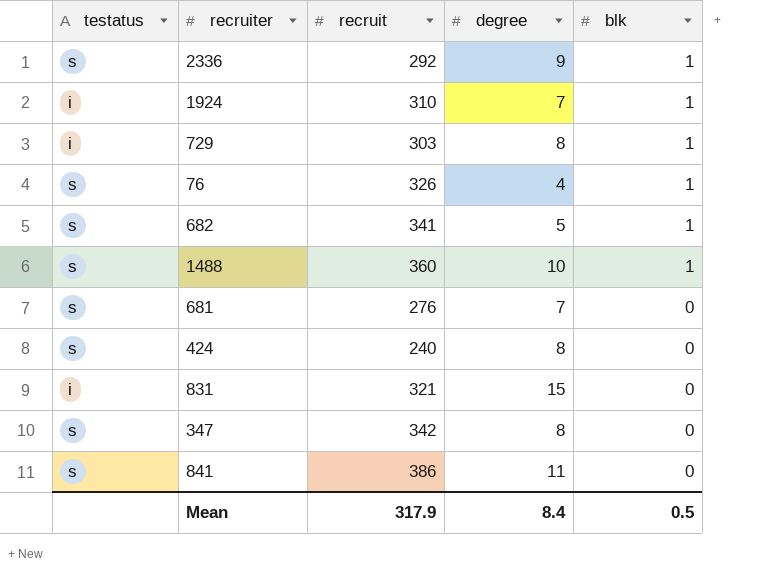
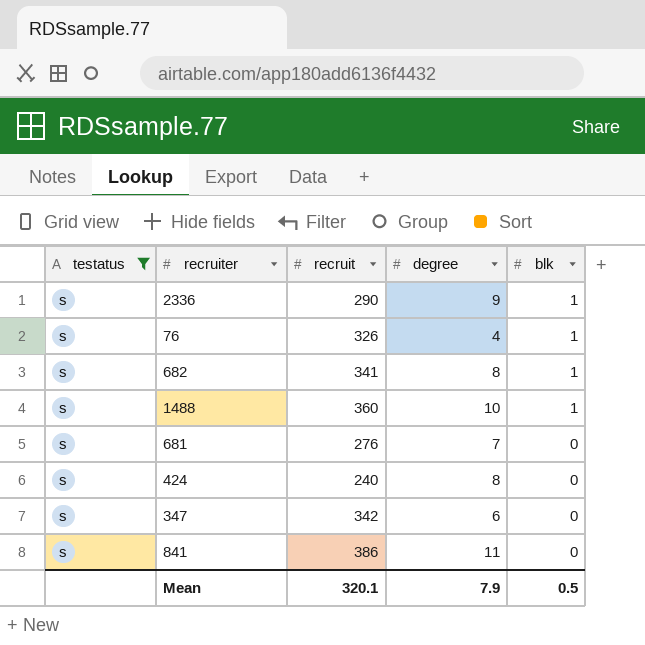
filter: none -> testatus = s
2336 | recruit: 292 -> 290
682 | degree: 5 -> 8
347 | degree: 8 -> 6
Mean | recruit: 317.9 -> 320.1
Mean | degree: 8.4 -> 7.9

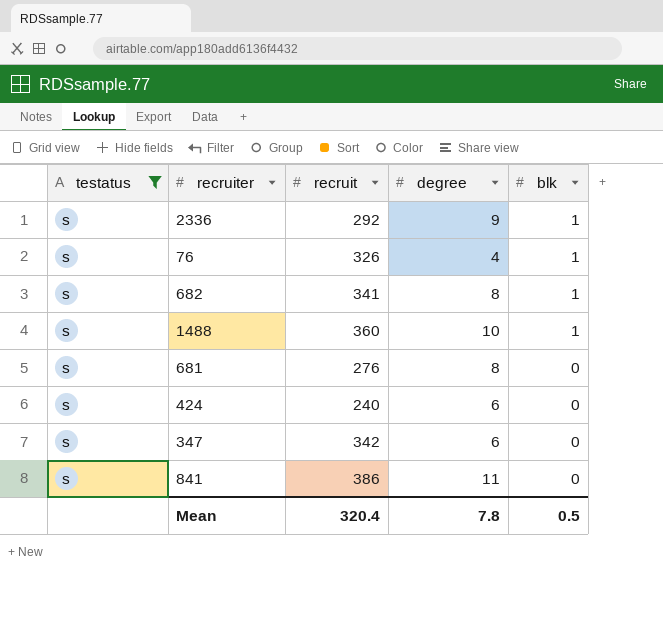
2336 | recruit: 290 -> 292
681 | degree: 7 -> 8
424 | degree: 8 -> 6
Mean | recruit: 320.1 -> 320.4
Mean | degree: 7.9 -> 7.8

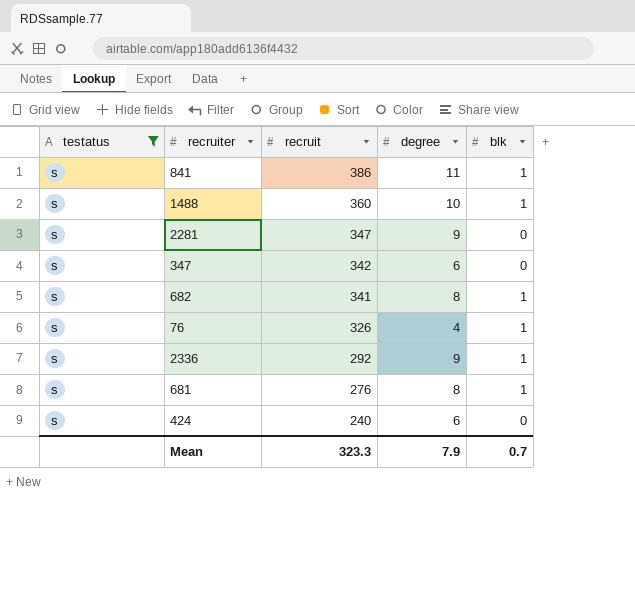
row order: blk descending -> recruit descending
841 | blk: 0 -> 1
row 2281: none -> s | 347 | 9 | 0
681 | blk: 0 -> 1
Mean | recruit: 320.4 -> 323.3
Mean | degree: 7.8 -> 7.9
Mean | blk: 0.5 -> 0.7

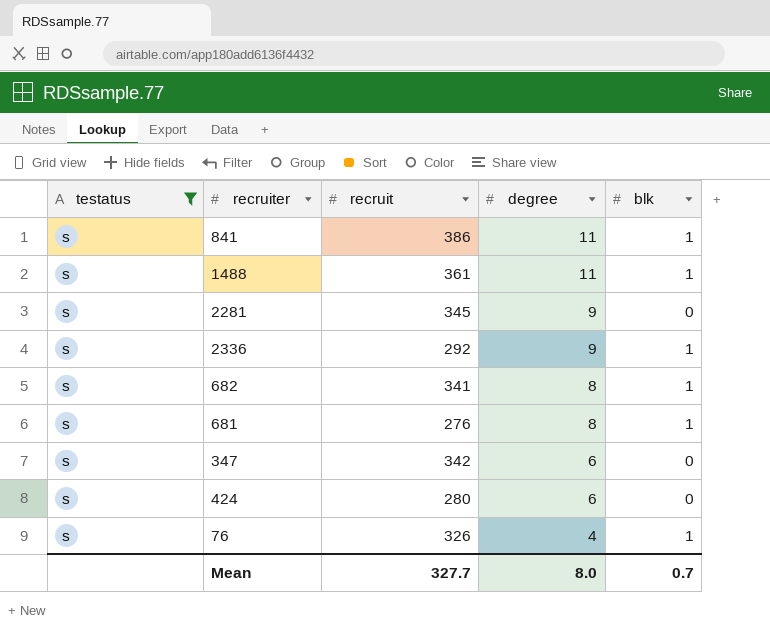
row order: recruit descending -> degree descending
1488 | recruit: 360 -> 361
1488 | degree: 10 -> 11
2281 | recruit: 347 -> 345
424 | recruit: 240 -> 280
Mean | recruit: 323.3 -> 327.7
Mean | degree: 7.9 -> 8.0

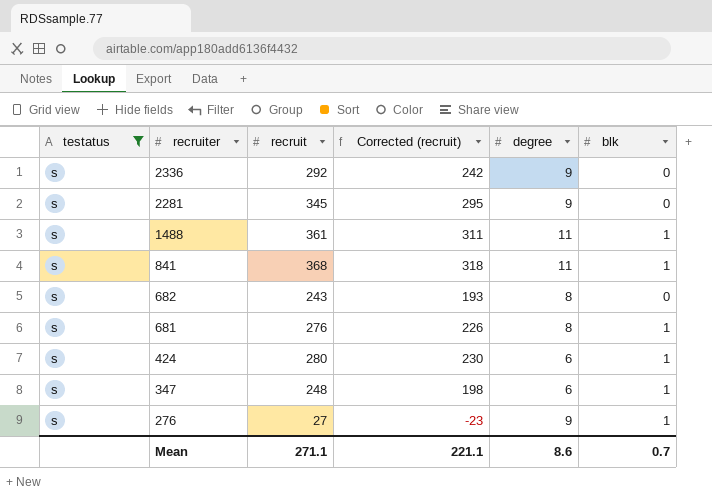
row order: degree descending -> recruiter descending
column Corrected (recruit) | formula: none -> [recruit] - 50
row 76: s | 326 | 4 | 1 -> none
2336 | blk: 1 -> 0
841 | recruit: 386 -> 368
682 | recruit: 341 -> 243
682 | blk: 1 -> 0
424 | blk: 0 -> 1
347 | recruit: 342 -> 248
347 | blk: 0 -> 1
row 276: none -> s | 27 | -23 | 9 | 1
Mean | recruit: 327.7 -> 271.1
Mean | degree: 8.0 -> 8.6

